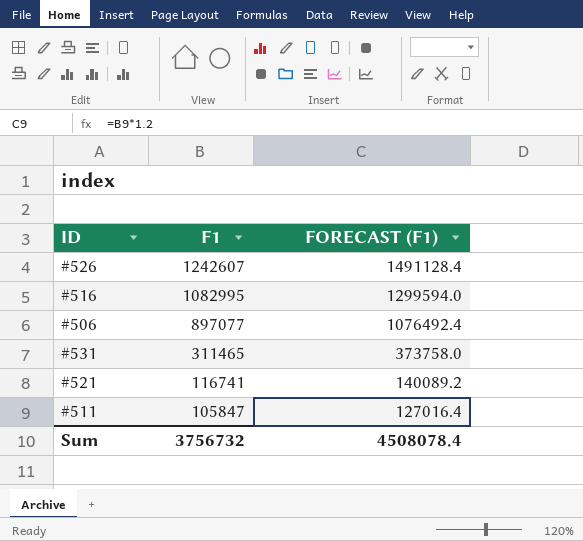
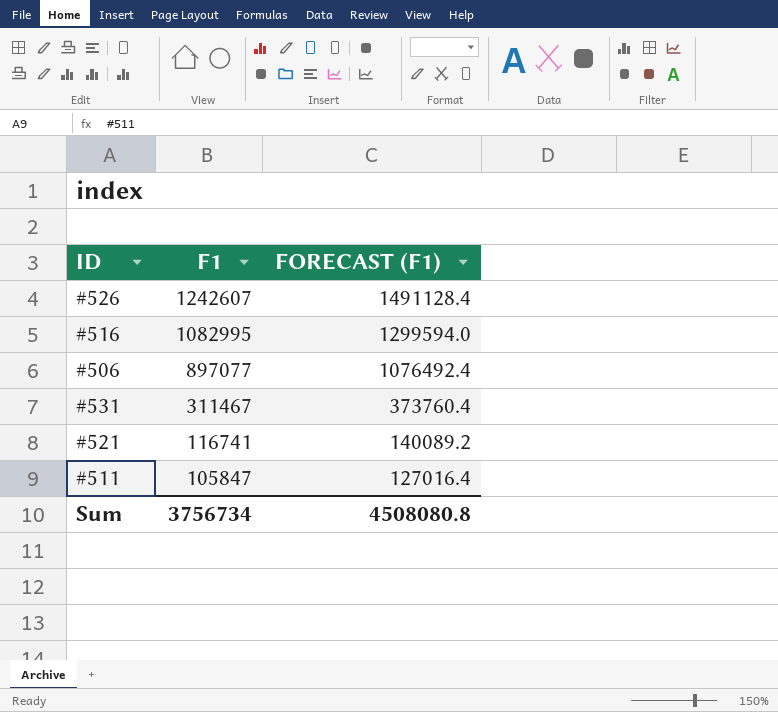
#531 | F1: 311465 -> 311467
#531 | FORECAST (F1): 373758.0 -> 373760.4
Sum | F1: 3756732 -> 3756734
Sum | FORECAST (F1): 4508078.4 -> 4508080.8

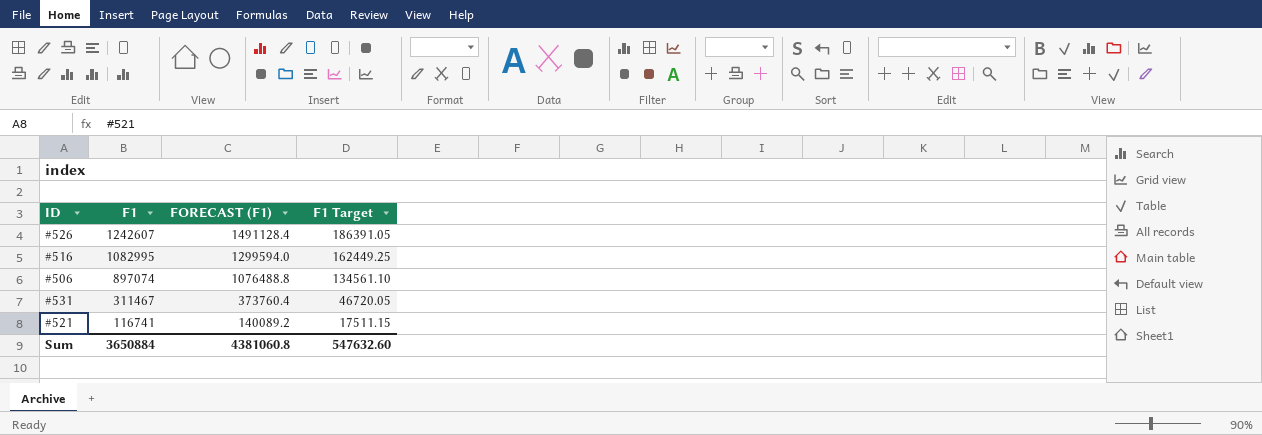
column F1 Target | formula: none -> [F1] * 0.15
row #511: 105847 | 127016.4 -> none
#506 | F1: 897077 -> 897074
#506 | FORECAST (F1): 1076492.4 -> 1076488.8
Sum | F1: 3756734 -> 3650884
Sum | FORECAST (F1): 4508080.8 -> 4381060.8

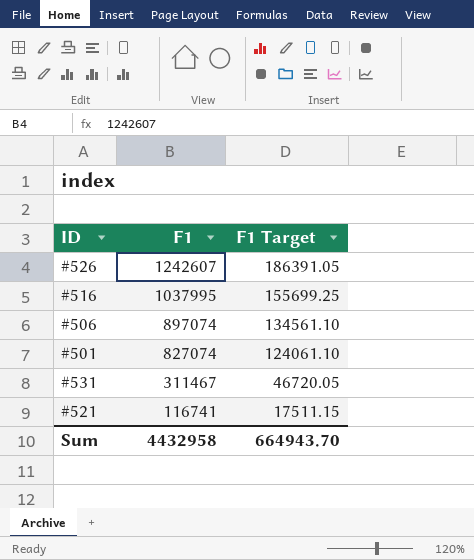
column FORECAST (F1) | formula: [F1] * 1.2 -> none
#516 | F1: 1082995 -> 1037995
#516 | F1 Target: 162449.25 -> 155699.25
row #501: none -> 827074 | 124061.10
Sum | F1: 3650884 -> 4432958
Sum | F1 Target: 547632.60 -> 664943.70

